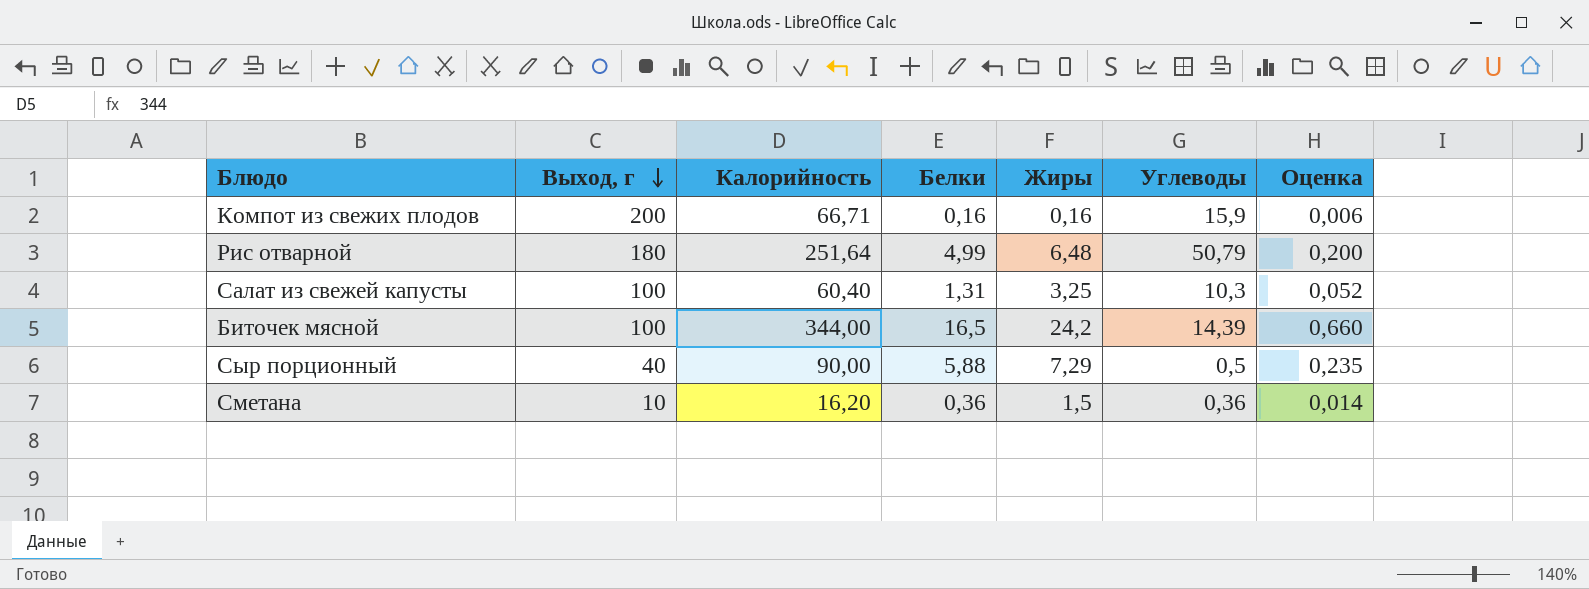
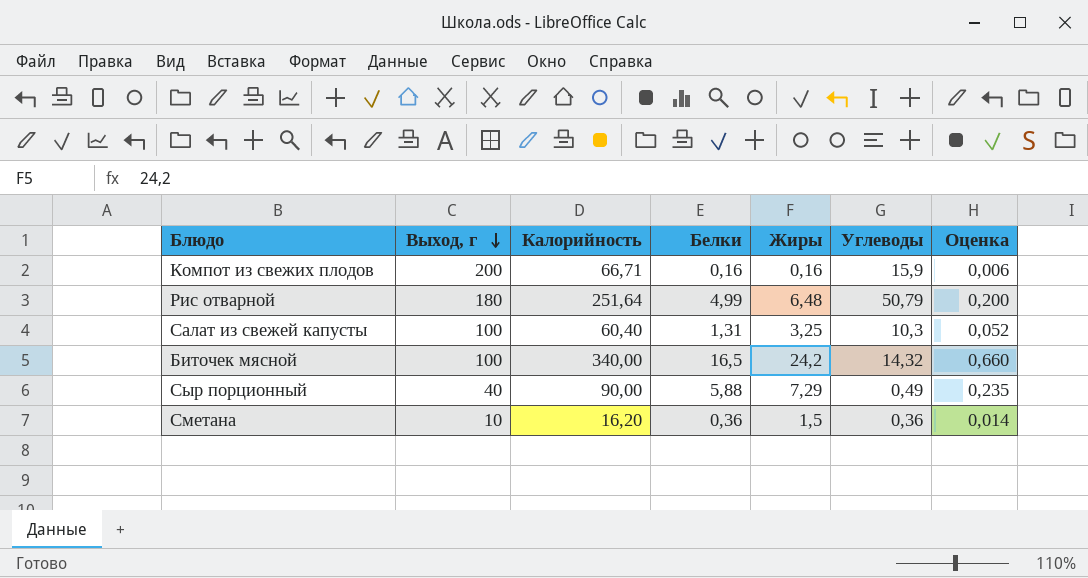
Биточек мясной | Калорийность: 344,00 -> 340,00
Биточек мясной | Углеводы: 14,39 -> 14,32
Сыр порционный | Углеводы: 0,5 -> 0,49

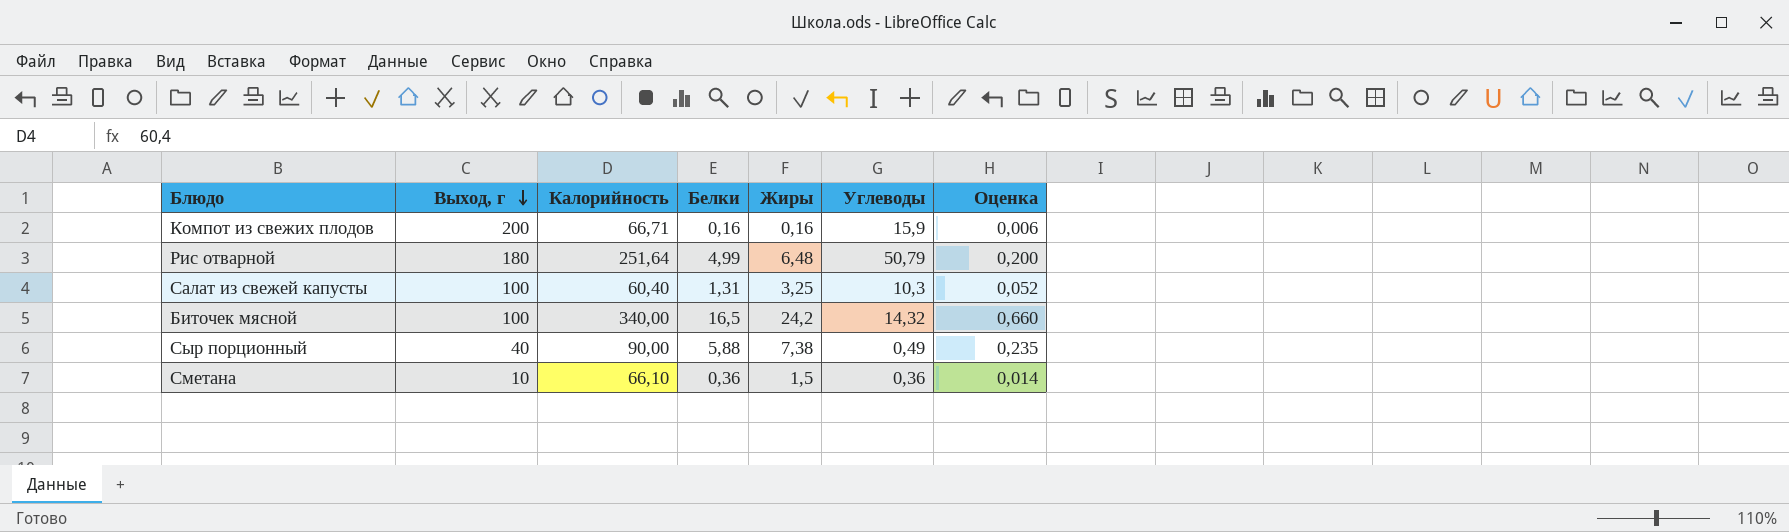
Сыр порционный | Жиры: 7,29 -> 7,38
Сметана | Калорийность: 16,20 -> 66,10

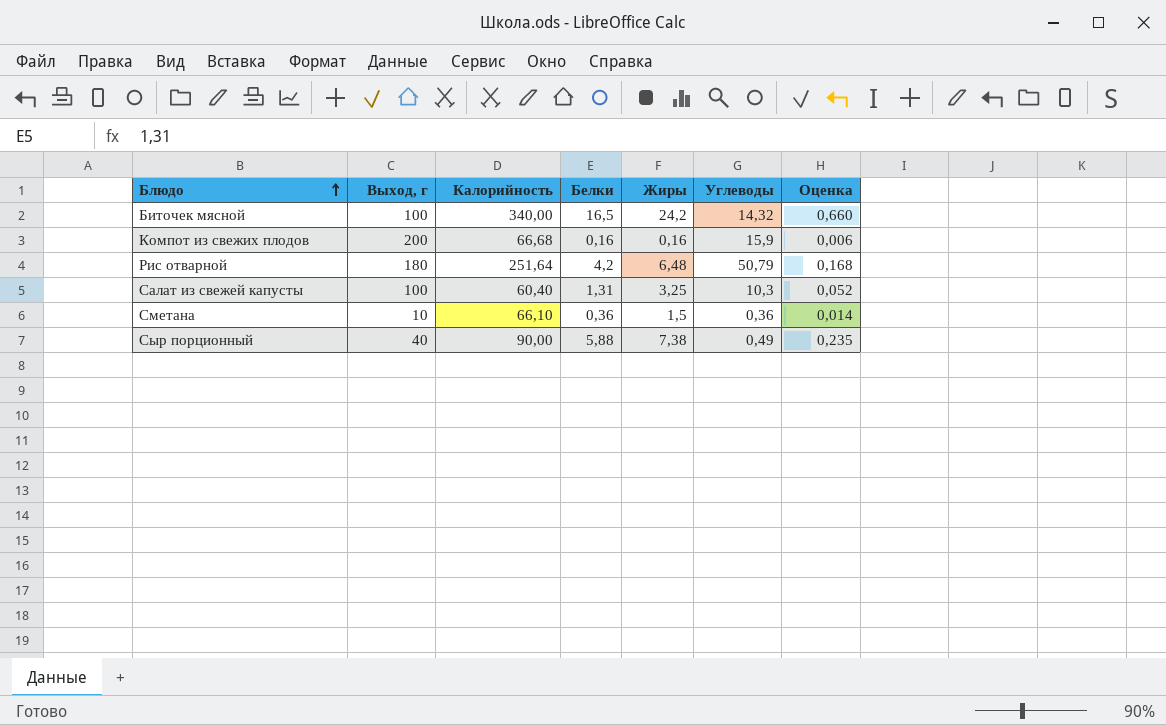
row order: Выход, г descending -> Блюдо ascending
Компот из свежих плодов | Калорийность: 66,71 -> 66,68
Рис отварной | Белки: 4,99 -> 4,2
Рис отварной | Оценка: 0,200 -> 0,168

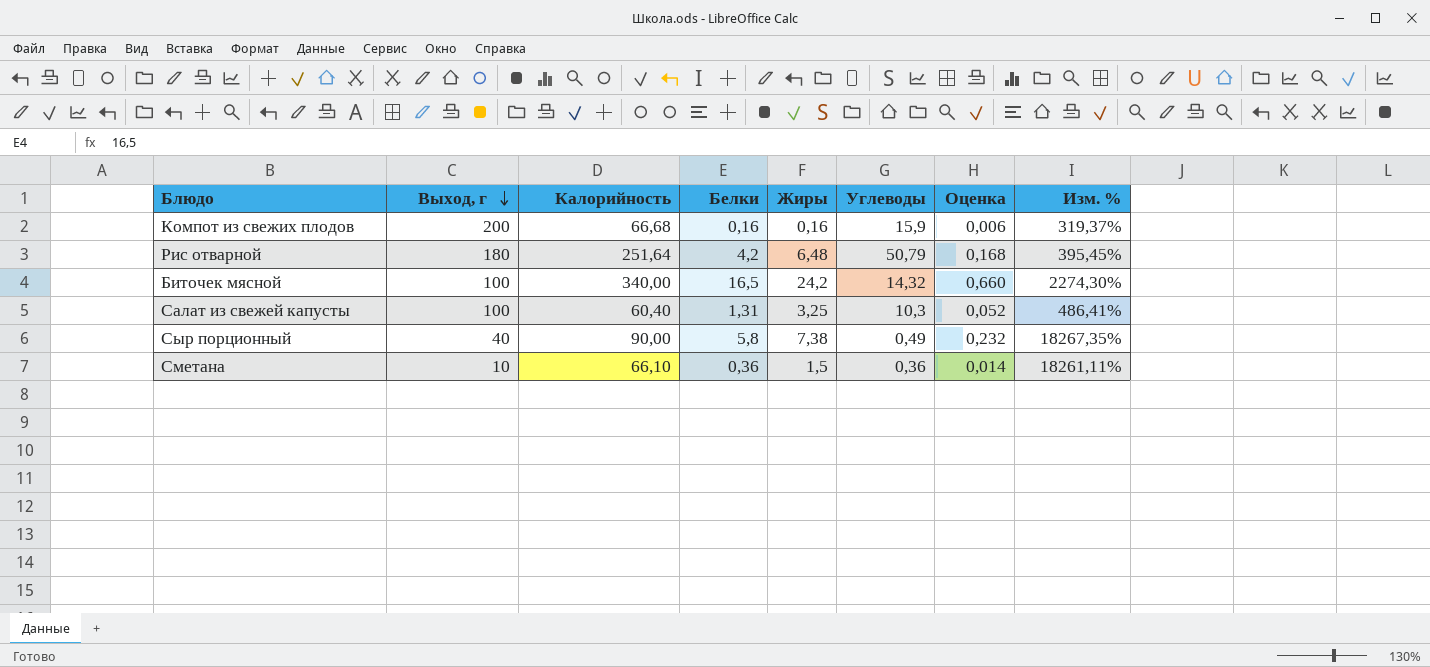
row order: Блюдо ascending -> Выход, г descending
column Изм. % | formula: none -> ([Калорийность] - [Углеводы]) / [Углеводы]
Сыр порционный | Белки: 5,88 -> 5,8
Сыр порционный | Оценка: 0,235 -> 0,232

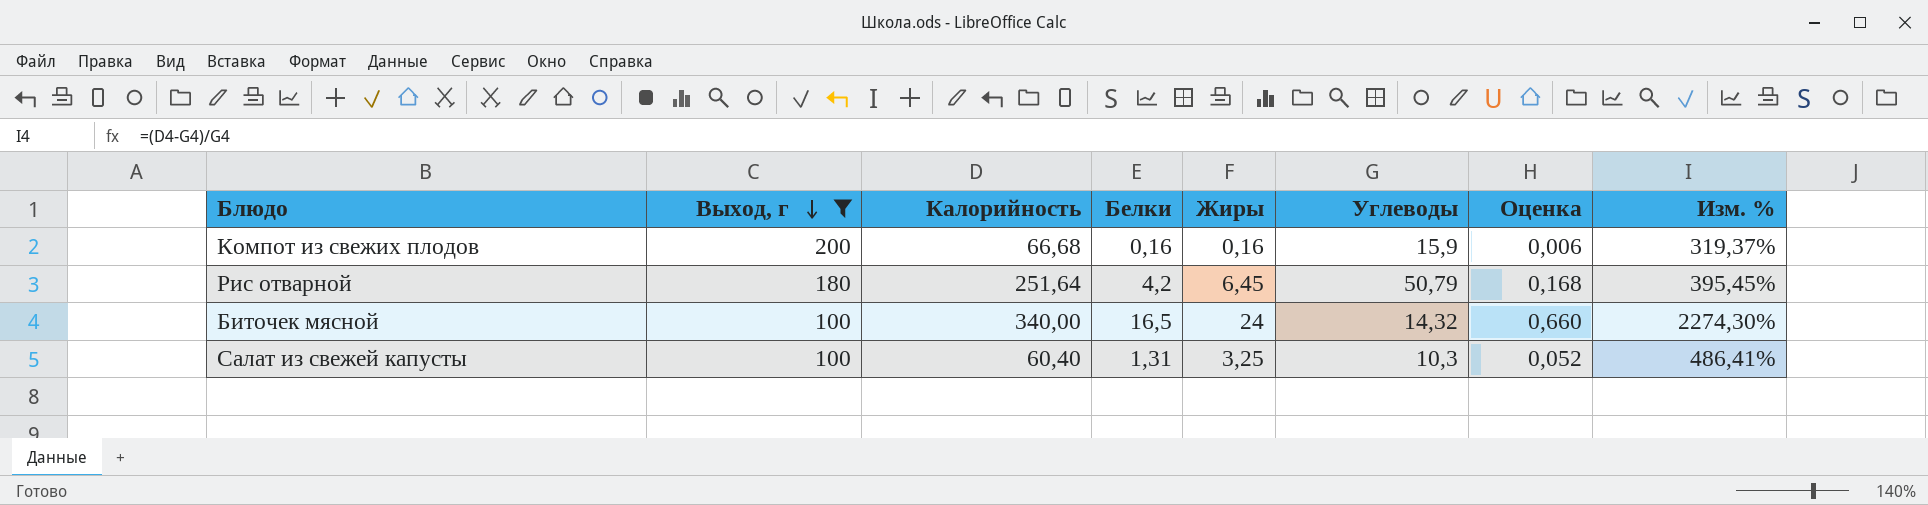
filter: none -> Выход, г >= 100
Рис отварной | Жиры: 6,48 -> 6,45
Биточек мясной | Жиры: 24,2 -> 24

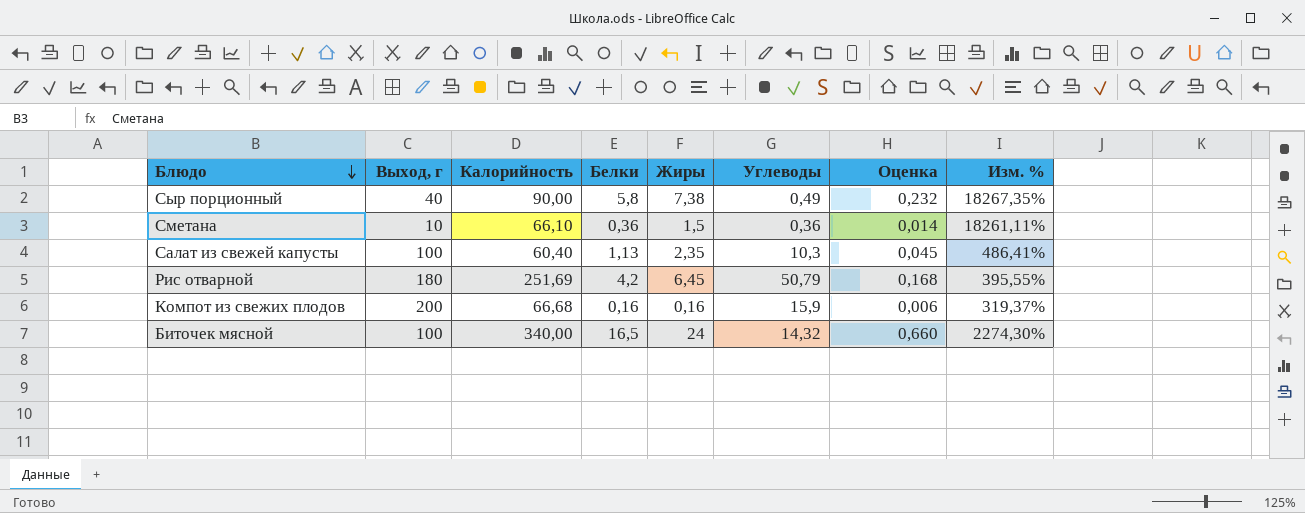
filter: Выход, г >= 100 -> none
row order: Выход, г descending -> Блюдо descending
Салат из свежей капусты | Белки: 1,31 -> 1,13
Салат из свежей капусты | Жиры: 3,25 -> 2,35
Салат из свежей капусты | Оценка: 0,052 -> 0,045
Рис отварной | Калорийность: 251,64 -> 251,69
Рис отварной | Изм. %: 395,45% -> 395,55%

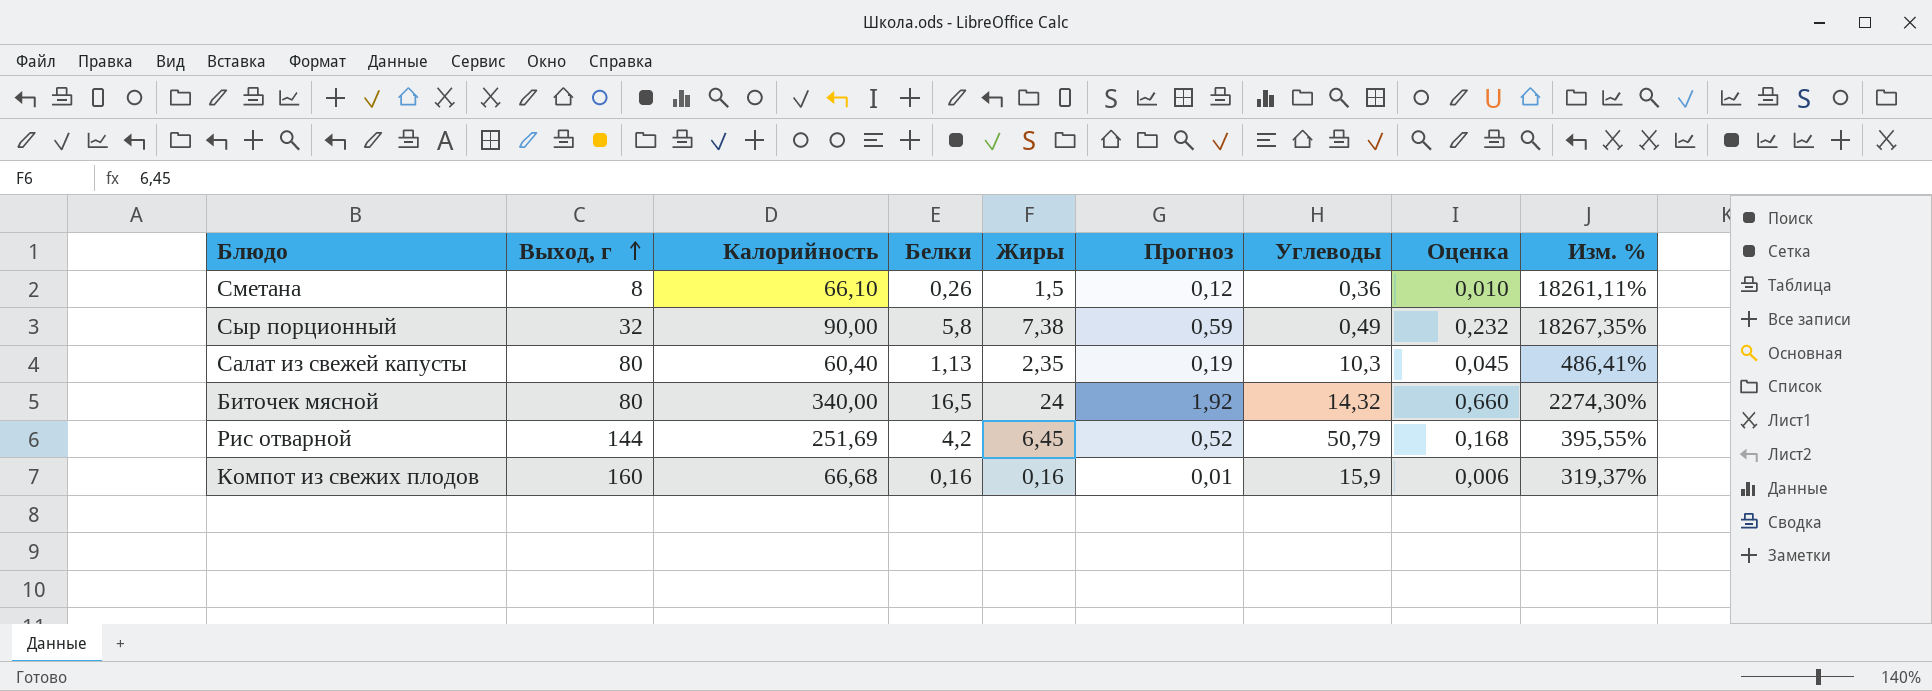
row order: Блюдо descending -> Выход, г ascending
column Прогноз | formula: none -> [Жиры] * 0,08
Сметана | Выход, г: 10 -> 8
Сметана | Белки: 0,36 -> 0,26
Сметана | Оценка: 0,014 -> 0,010
Сыр порционный | Выход, г: 40 -> 32
Салат из свежей капусты | Выход, г: 100 -> 80
Биточек мясной | Выход, г: 100 -> 80
Рис отварной | Выход, г: 180 -> 144
Компот из свежих плодов | Выход, г: 200 -> 160

